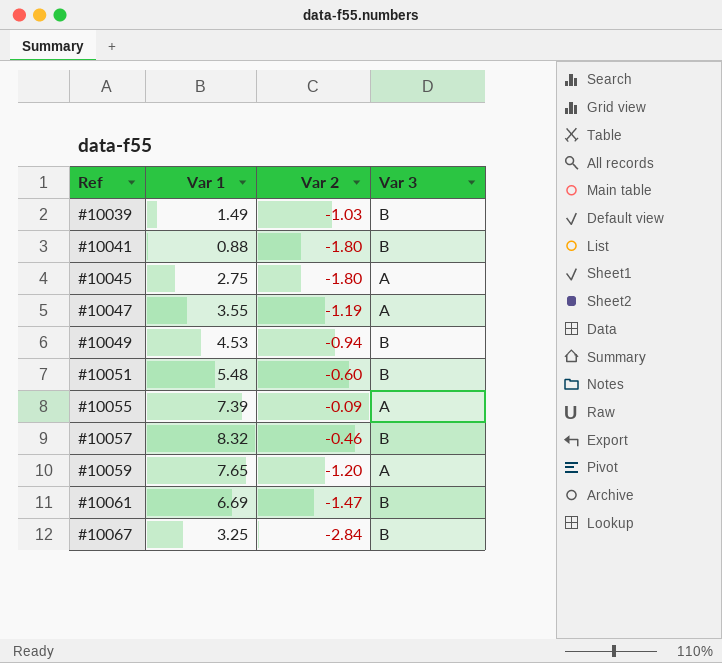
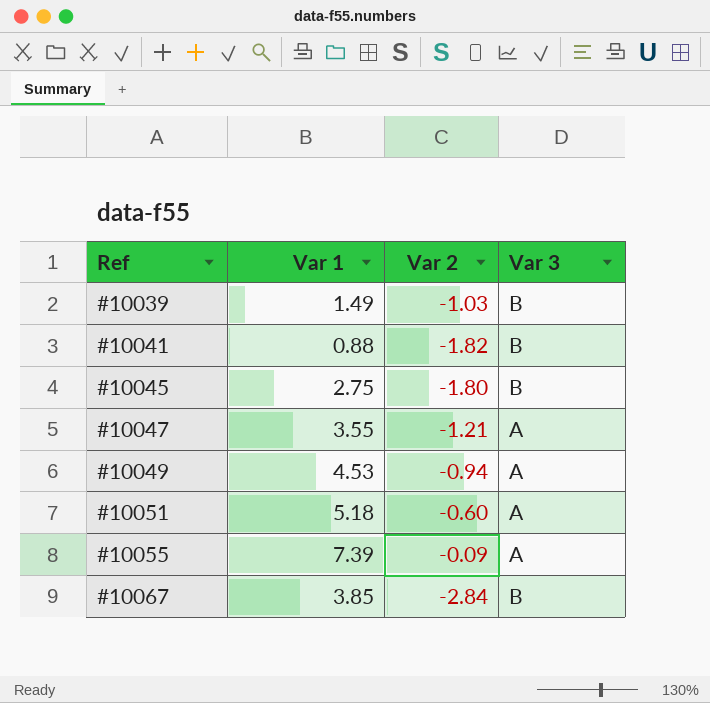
row #10057: 8.32 | -0.46 | B -> none
row #10059: 7.65 | -1.20 | A -> none
row #10061: 6.69 | -1.47 | B -> none
#10041 | Var 2: -1.80 -> -1.82
#10045 | Var 3: A -> B
#10047 | Var 2: -1.19 -> -1.21
#10049 | Var 3: B -> A
#10051 | Var 1: 5.48 -> 5.18
#10051 | Var 3: B -> A
#10067 | Var 1: 3.25 -> 3.85

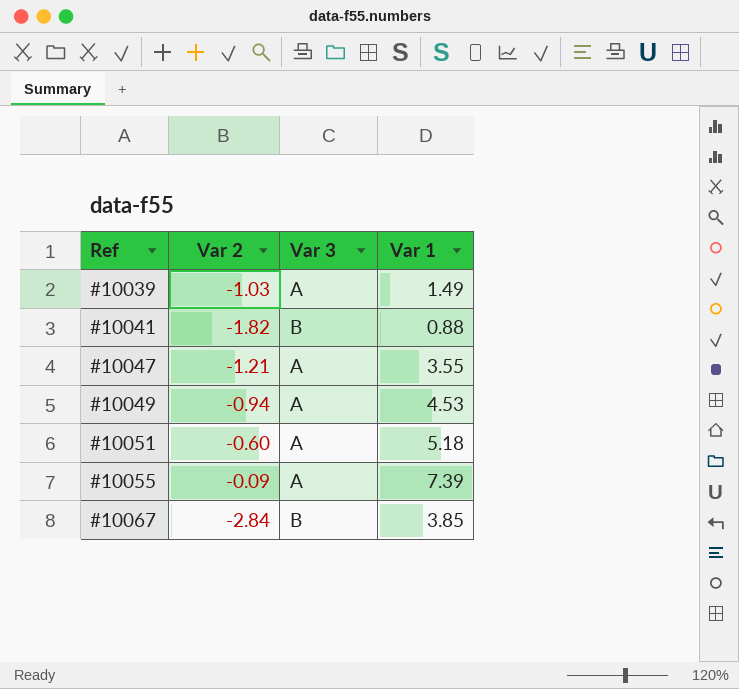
column Var 1 | position: 2 -> 4
row #10045: 2.75 | -1.80 | B -> none
#10039 | Var 3: B -> A

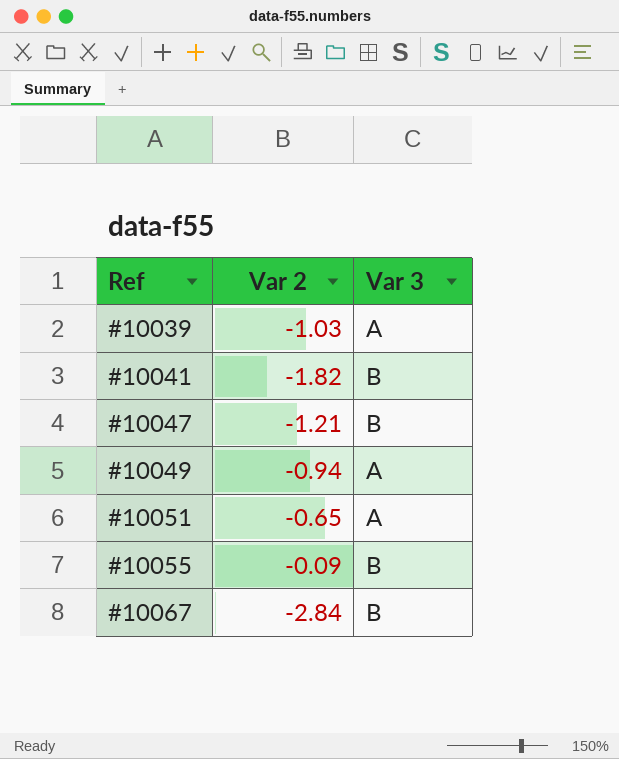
column Var 1 | position: 4 -> none
#10047 | Var 3: A -> B
#10051 | Var 2: -0.60 -> -0.65
#10055 | Var 3: A -> B

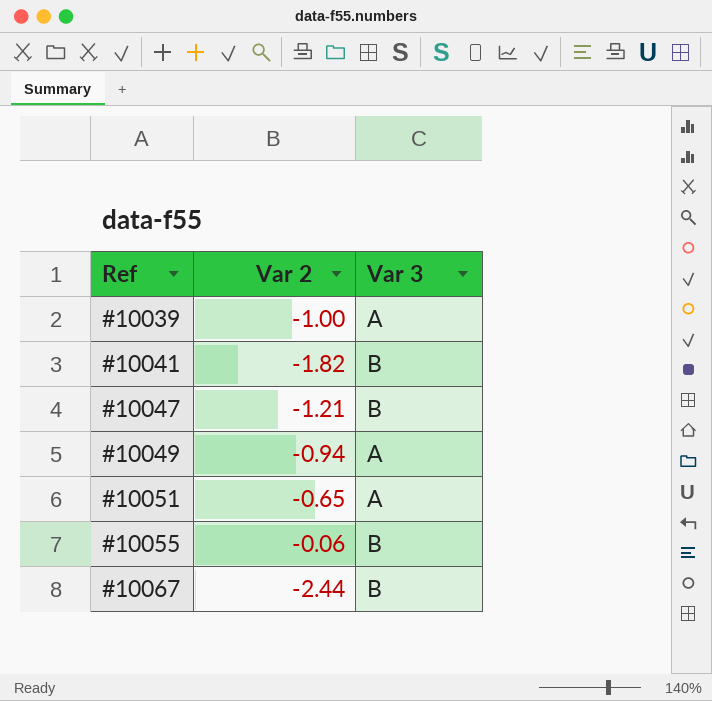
#10039 | Var 2: -1.03 -> -1.00
#10055 | Var 2: -0.09 -> -0.06
#10067 | Var 2: -2.84 -> -2.44

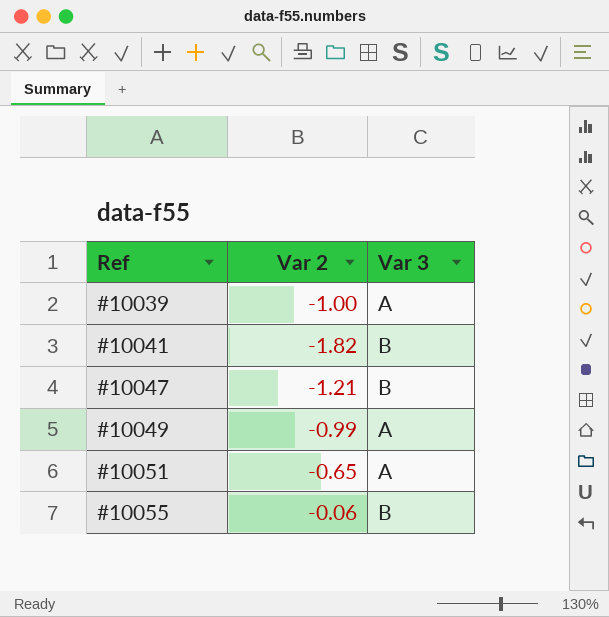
row #10067: -2.44 | B -> none
#10049 | Var 2: -0.94 -> -0.99

